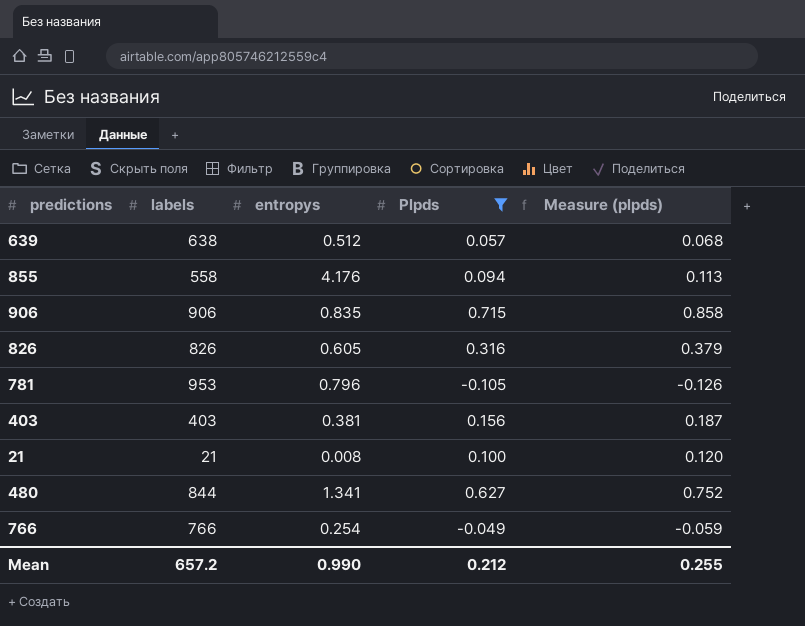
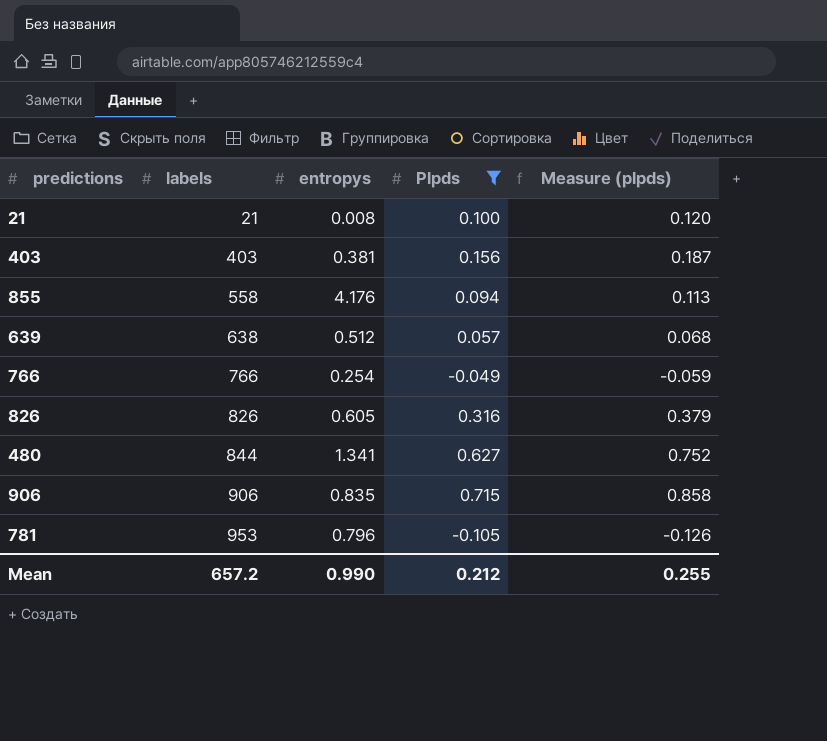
row order: none -> labels ascending

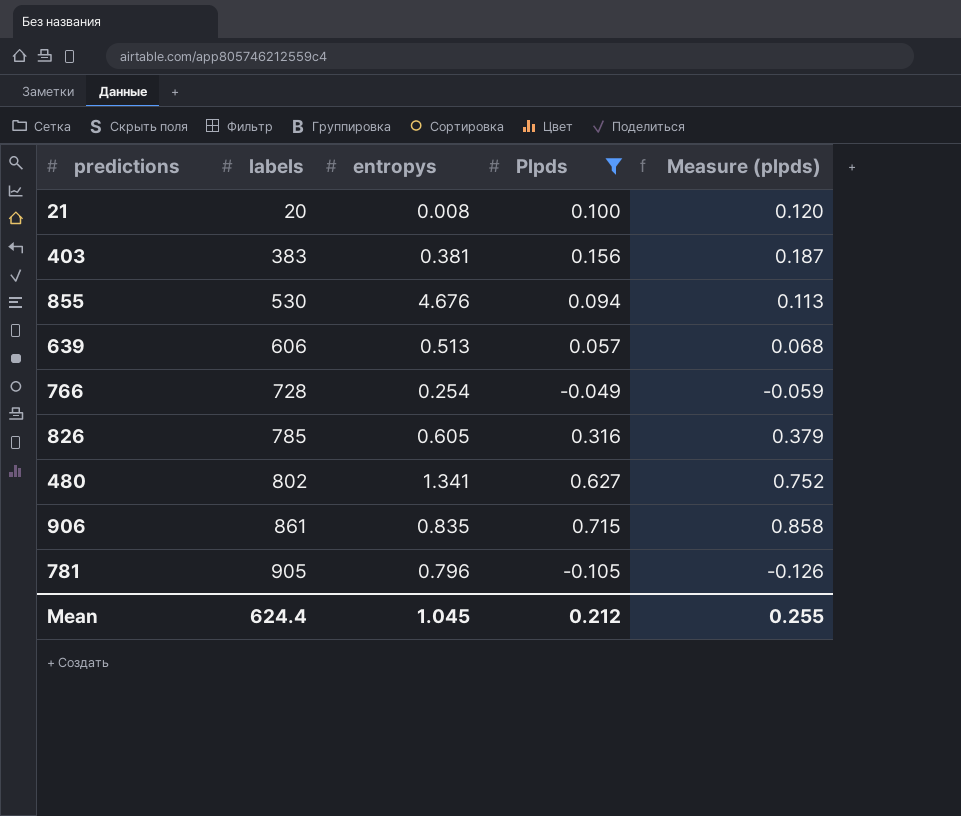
21 | labels: 21 -> 20
403 | labels: 403 -> 383
855 | labels: 558 -> 530
855 | entropys: 4.176 -> 4.676
639 | labels: 638 -> 606
639 | entropys: 0.512 -> 0.513
766 | labels: 766 -> 728
826 | labels: 826 -> 785
480 | labels: 844 -> 802
906 | labels: 906 -> 861
781 | labels: 953 -> 905
Mean | labels: 657.2 -> 624.4
Mean | entropys: 0.990 -> 1.045

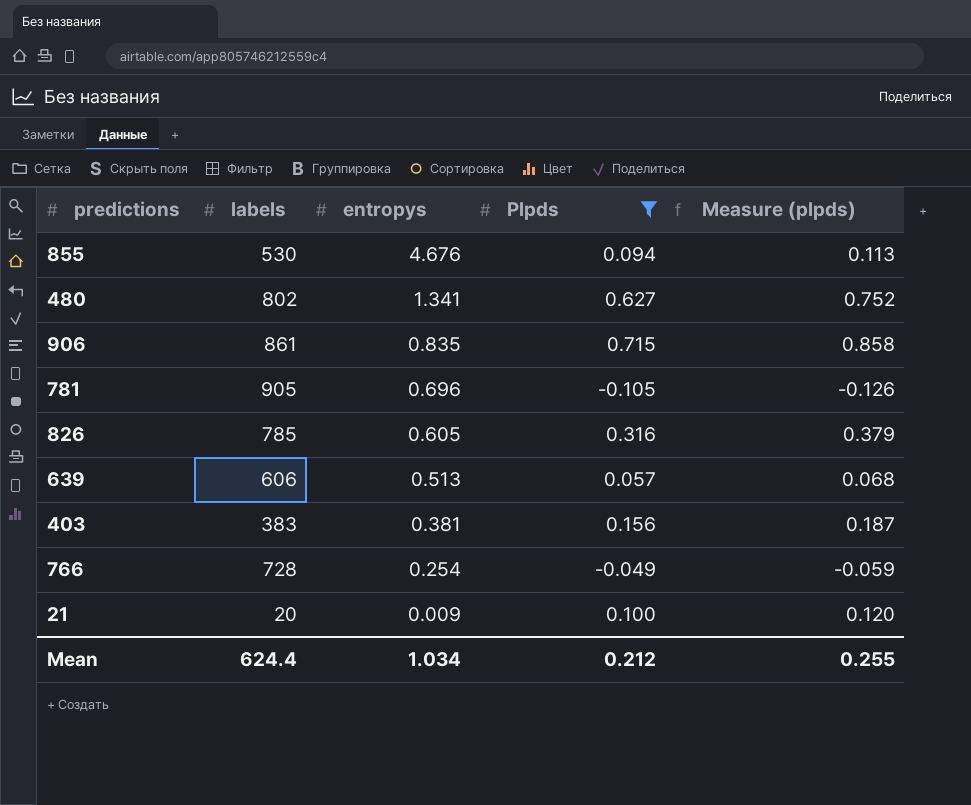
row order: labels ascending -> entropys descending
781 | entropys: 0.796 -> 0.696
21 | entropys: 0.008 -> 0.009
Mean | entropys: 1.045 -> 1.034

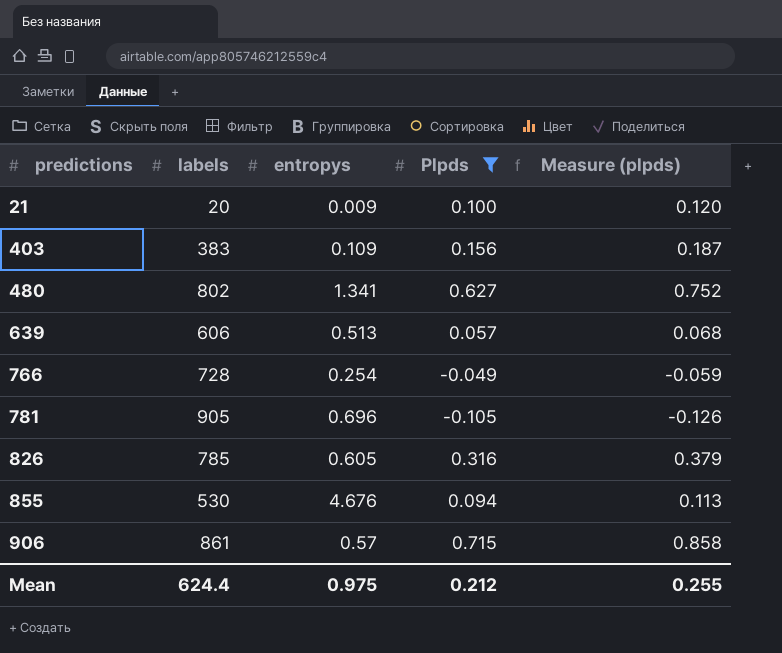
row order: entropys descending -> predictions ascending
403 | entropys: 0.381 -> 0.109
906 | entropys: 0.835 -> 0.57
Mean | entropys: 1.034 -> 0.975

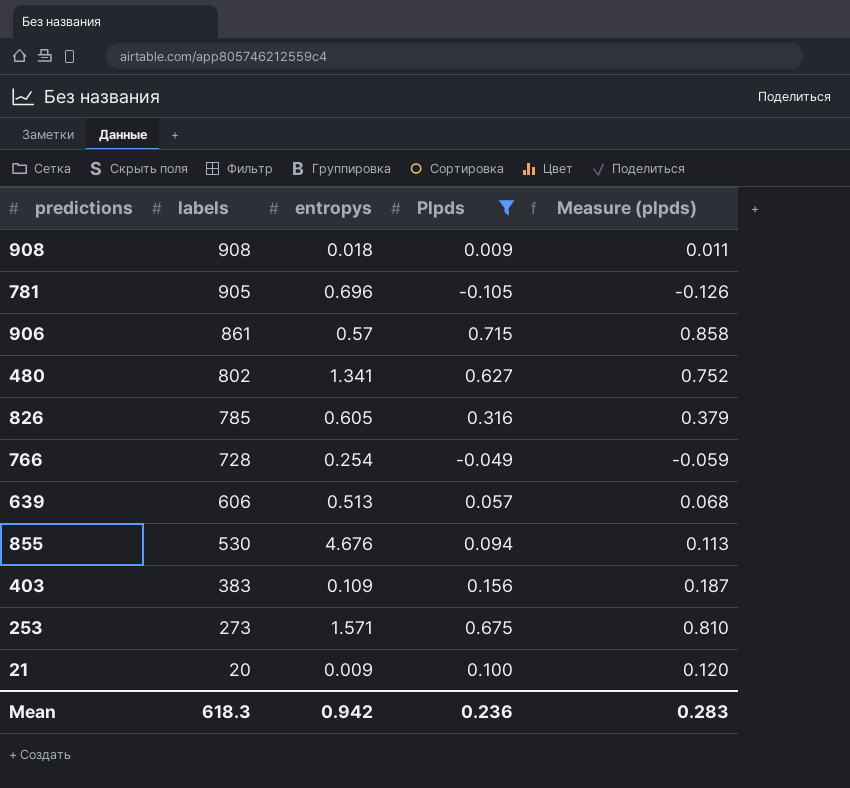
row order: predictions ascending -> labels descending
row 908: none -> 908 | 0.018 | 0.009 | 0.011
row 253: none -> 273 | 1.571 | 0.675 | 0.810
Mean | labels: 624.4 -> 618.3
Mean | entropys: 0.975 -> 0.942
Mean | Plpds: 0.212 -> 0.236
Mean | Measure (plpds): 0.255 -> 0.283

